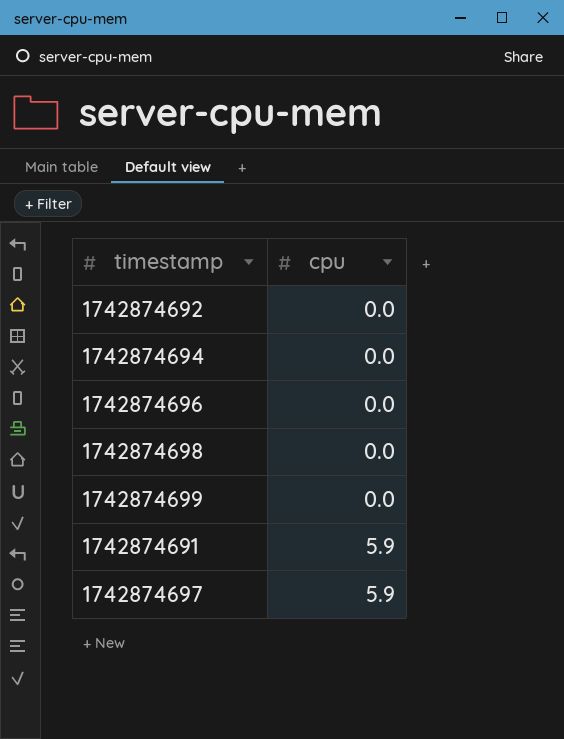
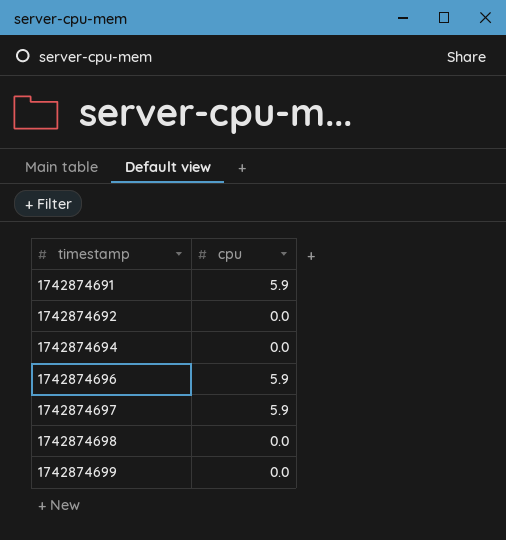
row order: cpu ascending -> timestamp ascending
1742874696 | cpu: 0.0 -> 5.9

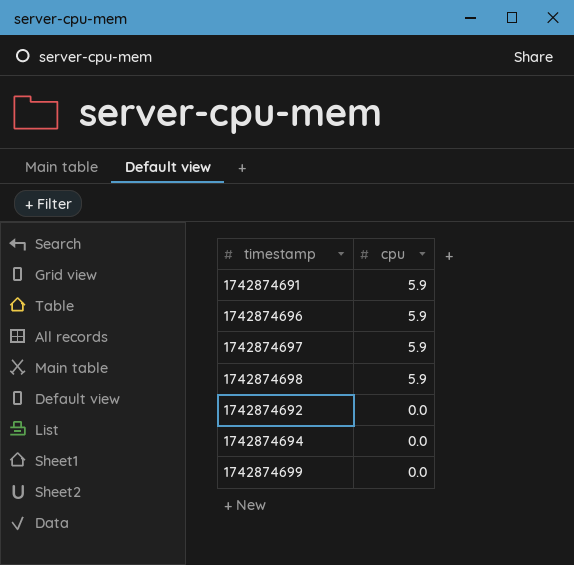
row order: timestamp ascending -> cpu descending
1742874698 | cpu: 0.0 -> 5.9

